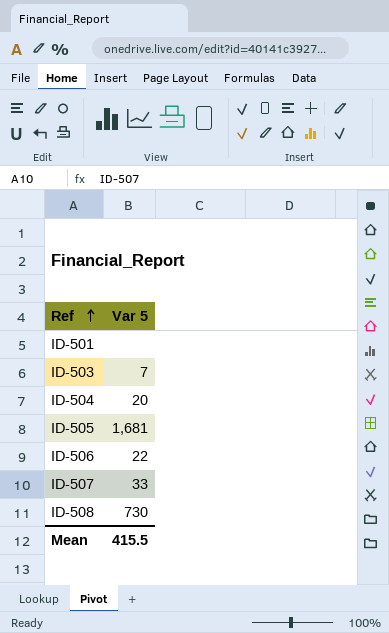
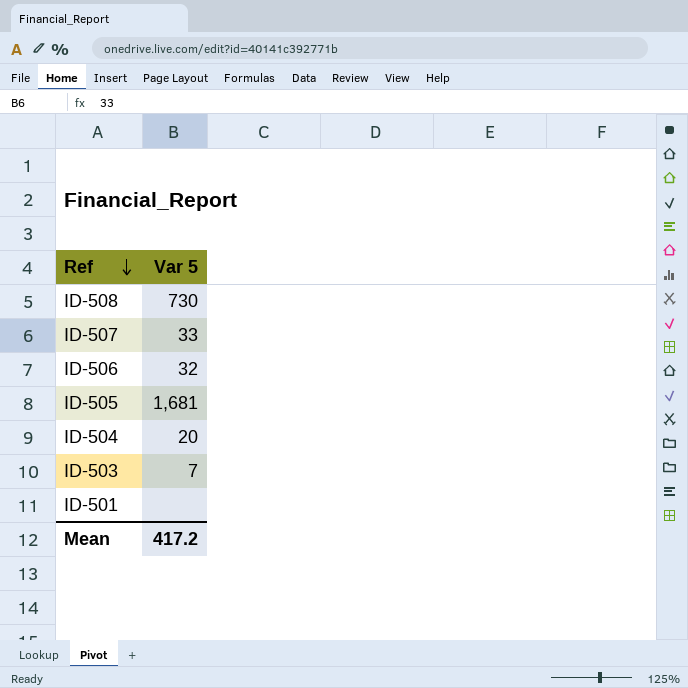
row order: Ref ascending -> Ref descending
ID-506 | Var 5: 22 -> 32
Mean | Var 5: 415.5 -> 417.2

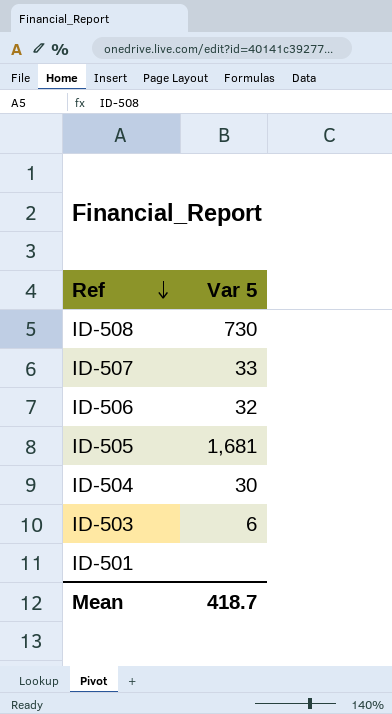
ID-504 | Var 5: 20 -> 30
ID-503 | Var 5: 7 -> 6
Mean | Var 5: 417.2 -> 418.7

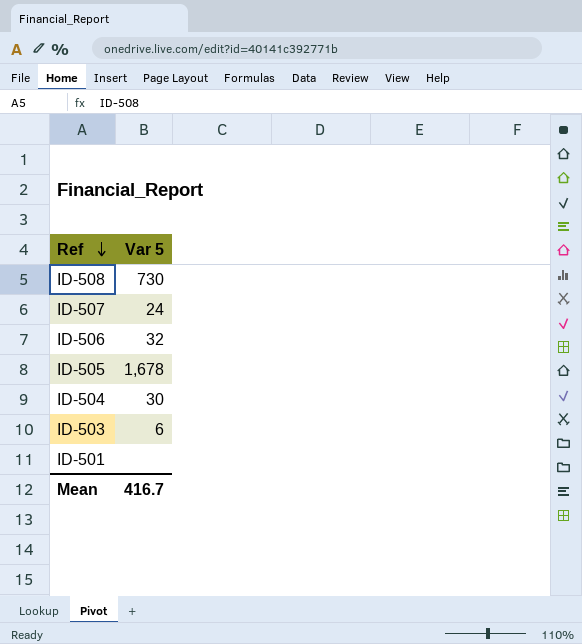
ID-507 | Var 5: 33 -> 24
ID-505 | Var 5: 1,681 -> 1,678
Mean | Var 5: 418.7 -> 416.7

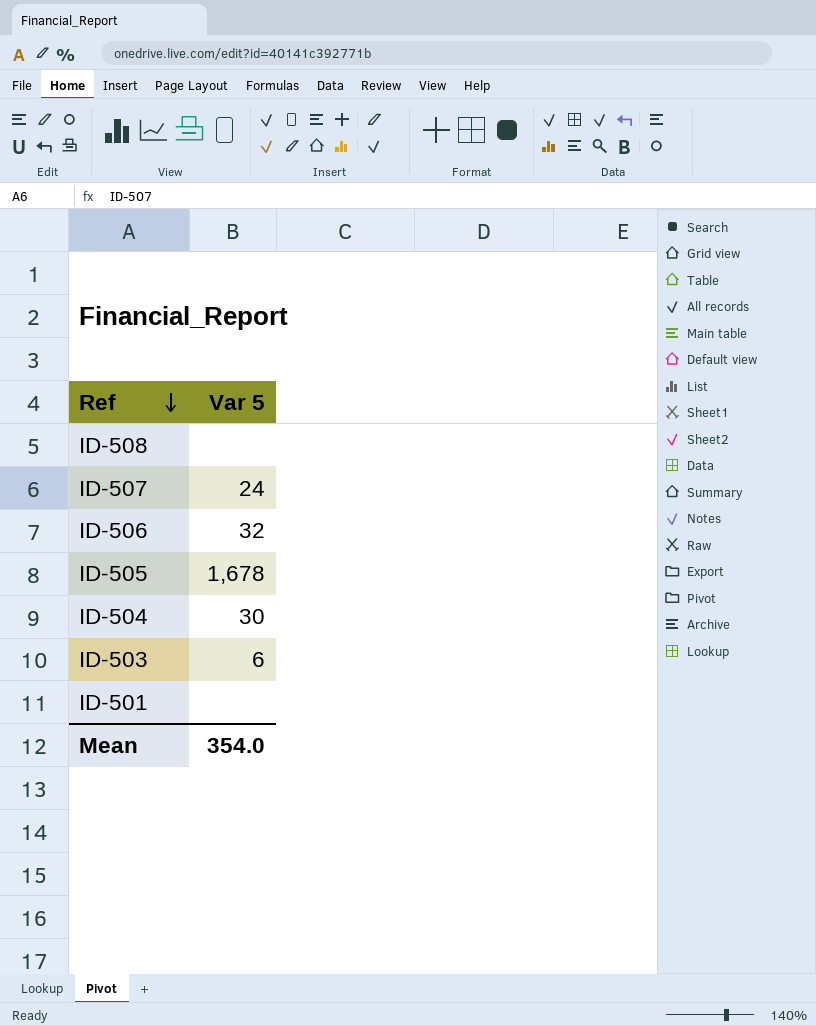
ID-508 | Var 5: 730 -> none
Mean | Var 5: 416.7 -> 354.0

